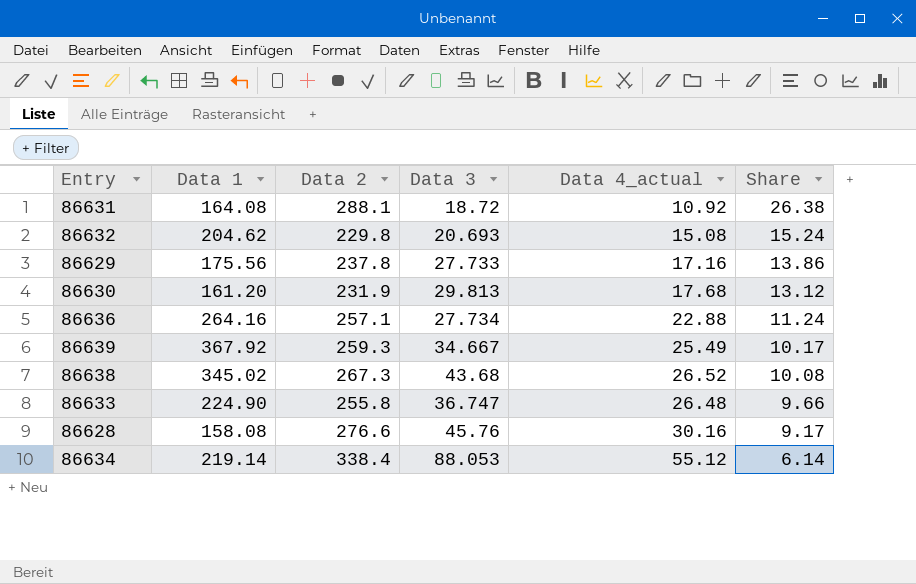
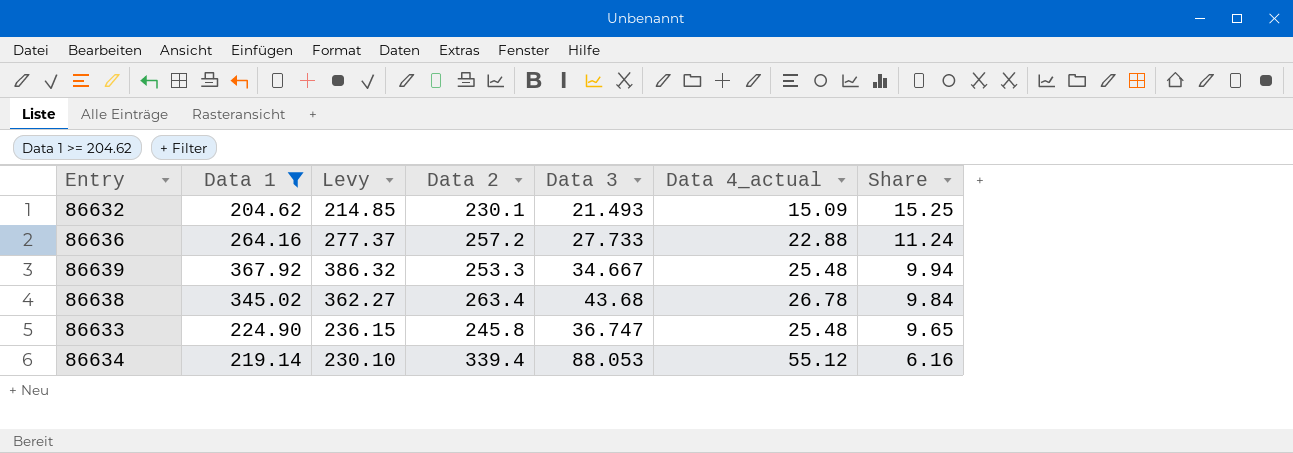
filter: none -> Data 1 >= 204.62
column Levy | formula: none -> [Data 1] * 1.05
86632 | Data 2: 229.8 -> 230.1
86632 | Data 3: 20.693 -> 21.493
86632 | Data 4_actual: 15.08 -> 15.09
86632 | Share: 15.24 -> 15.25
86636 | Data 2: 257.1 -> 257.2
86636 | Data 3: 27.734 -> 27.733
86639 | Data 2: 259.3 -> 253.3
86639 | Data 4_actual: 25.49 -> 25.48
86639 | Share: 10.17 -> 9.94
86638 | Data 2: 267.3 -> 263.4
86638 | Data 4_actual: 26.52 -> 26.78
86638 | Share: 10.08 -> 9.84
86633 | Data 2: 255.8 -> 245.8
86633 | Data 4_actual: 26.48 -> 25.48
86633 | Share: 9.66 -> 9.65
86634 | Data 2: 338.4 -> 339.4
86634 | Share: 6.14 -> 6.16

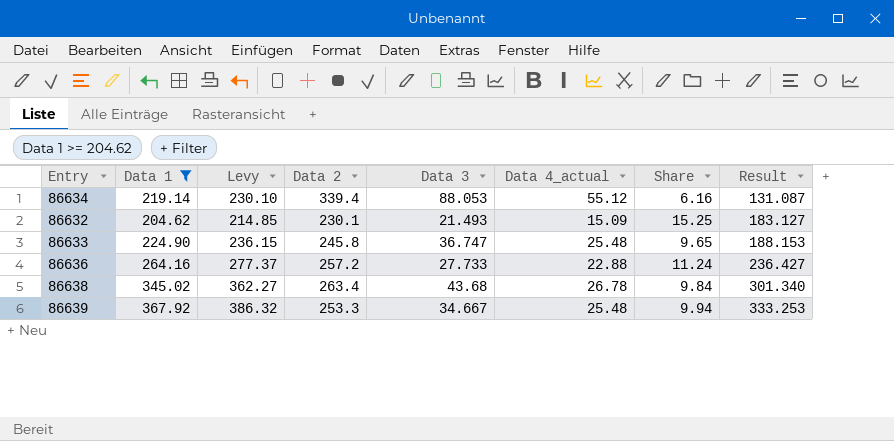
row order: Share descending -> Result ascending
column Result | formula: none -> [Data 1] - [Data 3]

